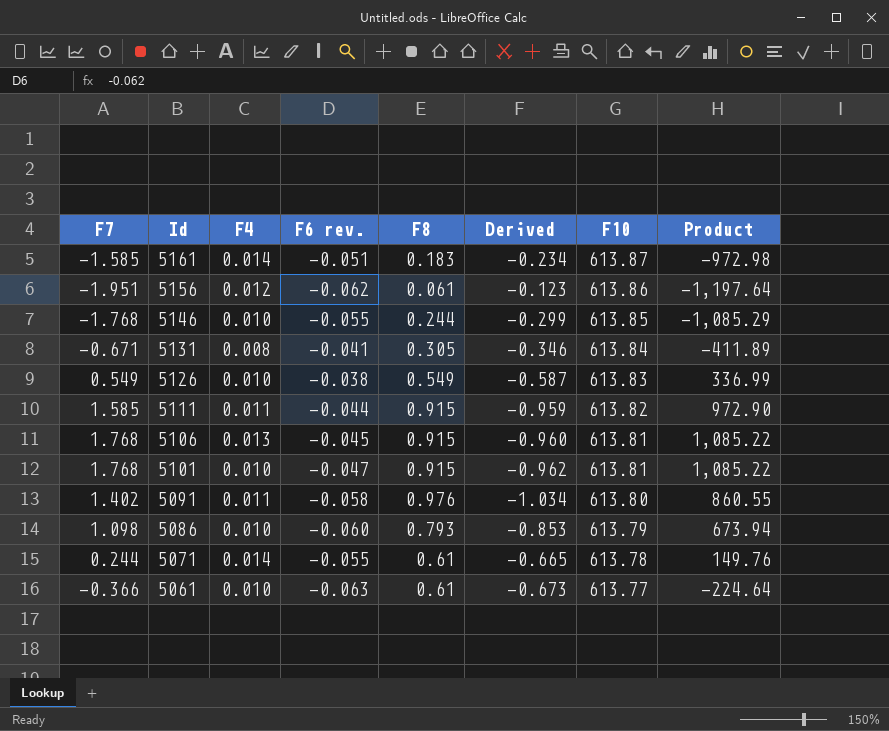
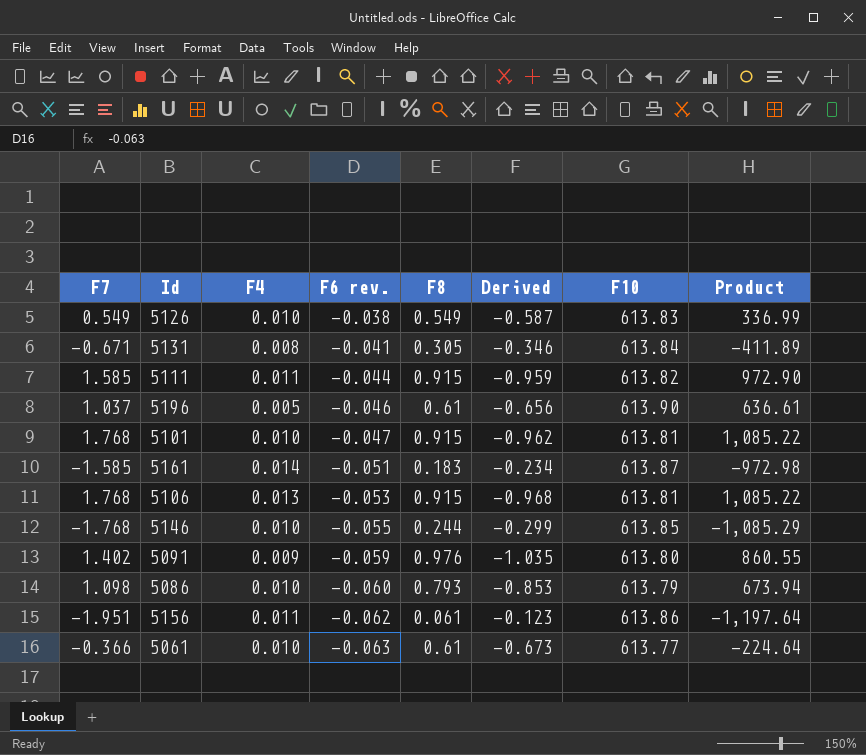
row order: Id descending -> F6 rev. descending
row 5071: 0.244 | 0.014 | -0.055 | 0.61 | -0.665 | 613.78 | 149.76 -> none
row 5196: none -> 1.037 | 0.005 | -0.046 | 0.61 | -0.656 | 613.90 | 636.61
5106 | F6 rev.: -0.045 -> -0.053
5106 | Derived: -0.960 -> -0.968
5091 | F4: 0.011 -> 0.009
5091 | F6 rev.: -0.058 -> -0.059
5091 | Derived: -1.034 -> -1.035
5156 | F4: 0.012 -> 0.011

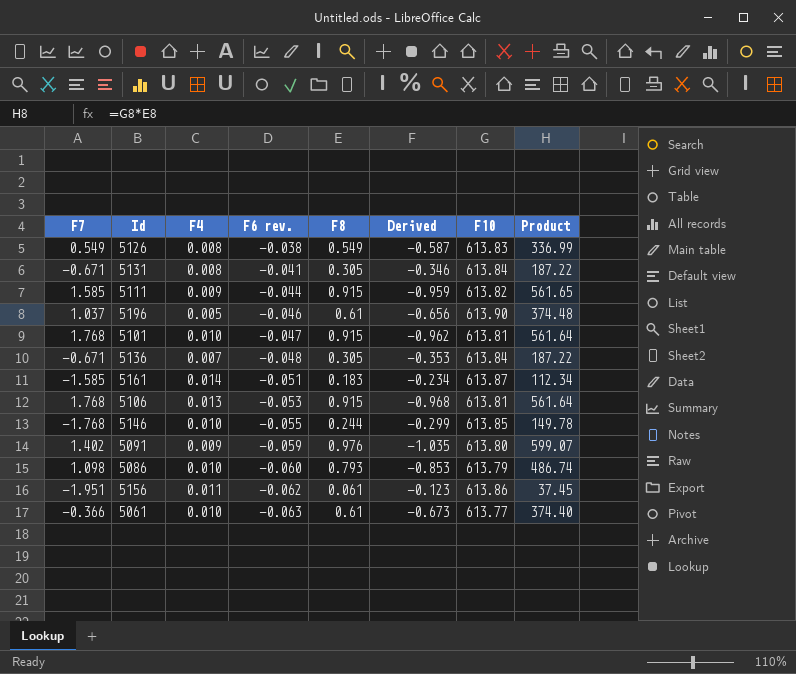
column Product | formula: [F7] * [F10] -> [F8] * [F10]
5126 | F4: 0.010 -> 0.008
5111 | F4: 0.011 -> 0.009
row 5136: none -> -0.671 | 0.007 | -0.048 | 0.305 | -0.353 | 613.84 | 187.22

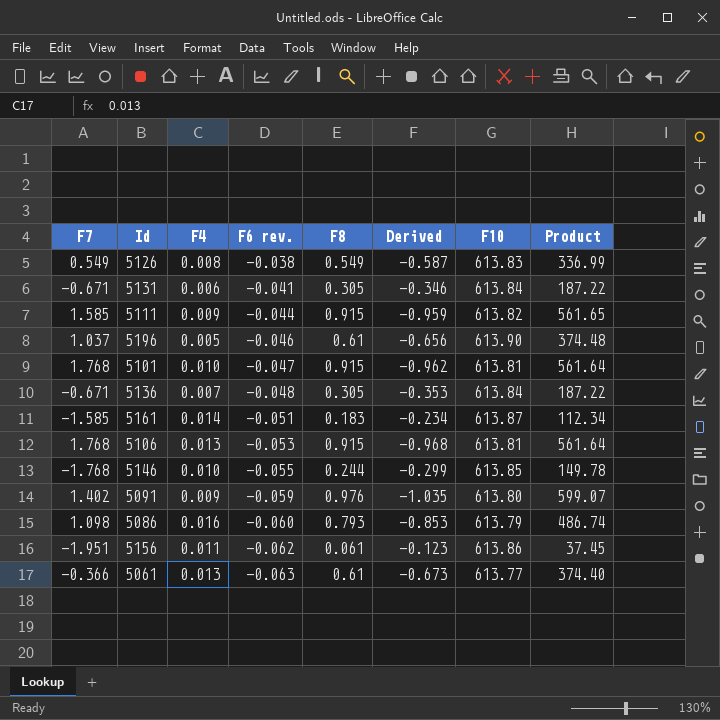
5131 | F4: 0.008 -> 0.006
5086 | F4: 0.010 -> 0.016
5061 | F4: 0.010 -> 0.013

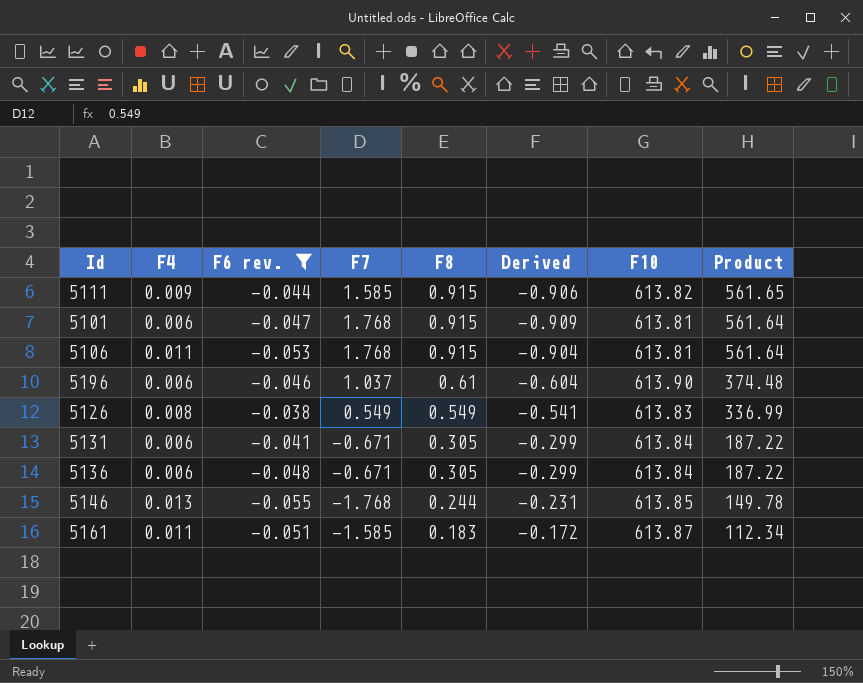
filter: none -> F6 rev. >= -0.055
row order: F6 rev. descending -> F8 descending
column F7 | position: 1 -> 4
column Derived | formula: [F6 rev.] - [F8] -> [F4] - [F8]
5101 | F4: 0.010 -> 0.006
5106 | F4: 0.013 -> 0.011
5196 | F4: 0.005 -> 0.006
5136 | F4: 0.007 -> 0.006
5146 | F4: 0.010 -> 0.013
5161 | F4: 0.014 -> 0.011

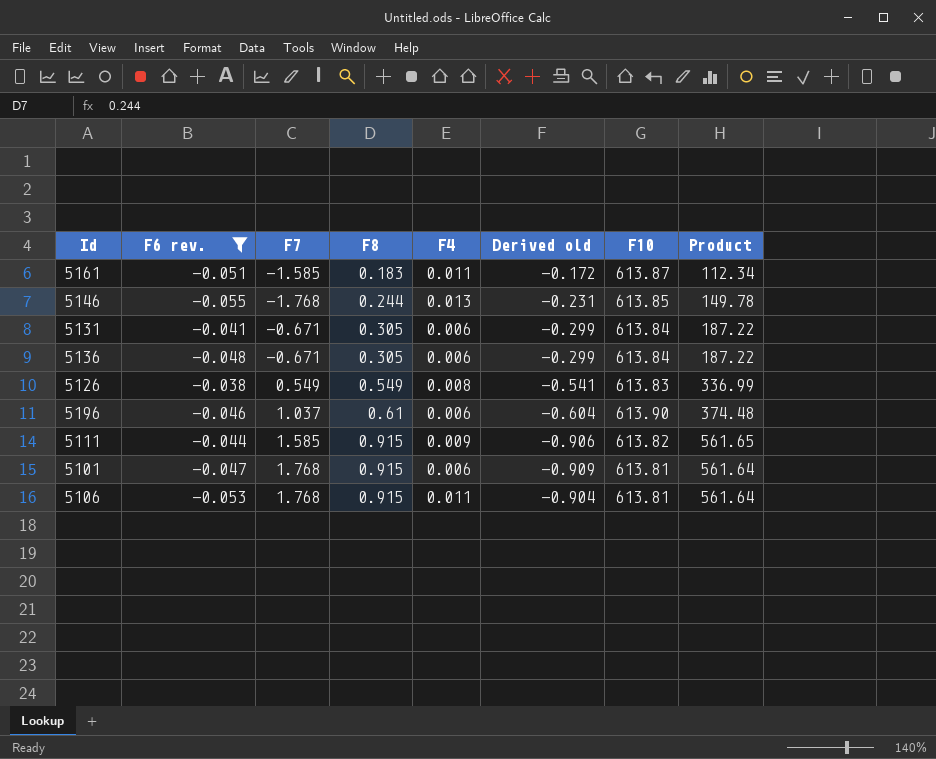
row order: F8 descending -> F8 ascending
column F4 | position: 2 -> 5
column name: Derived -> Derived old

